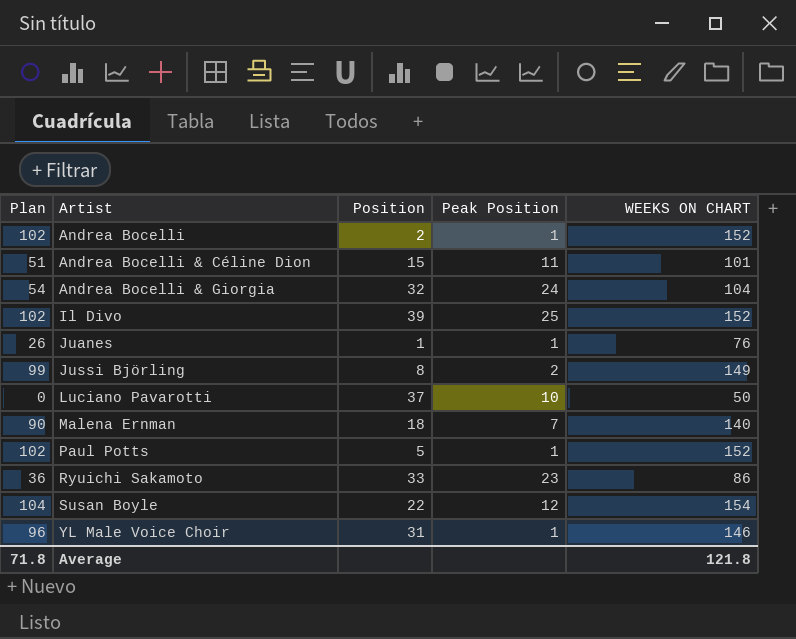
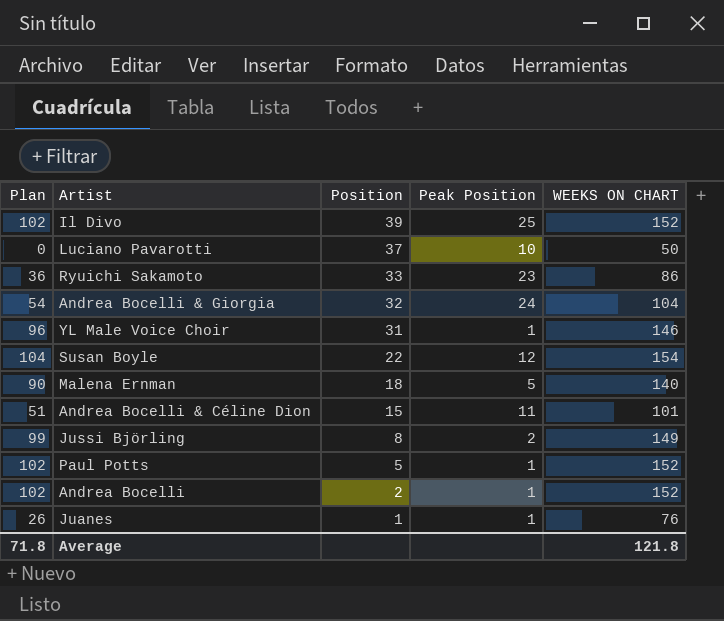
row order: Artist ascending -> Position descending
Malena Ernman | Peak Position: 7 -> 5

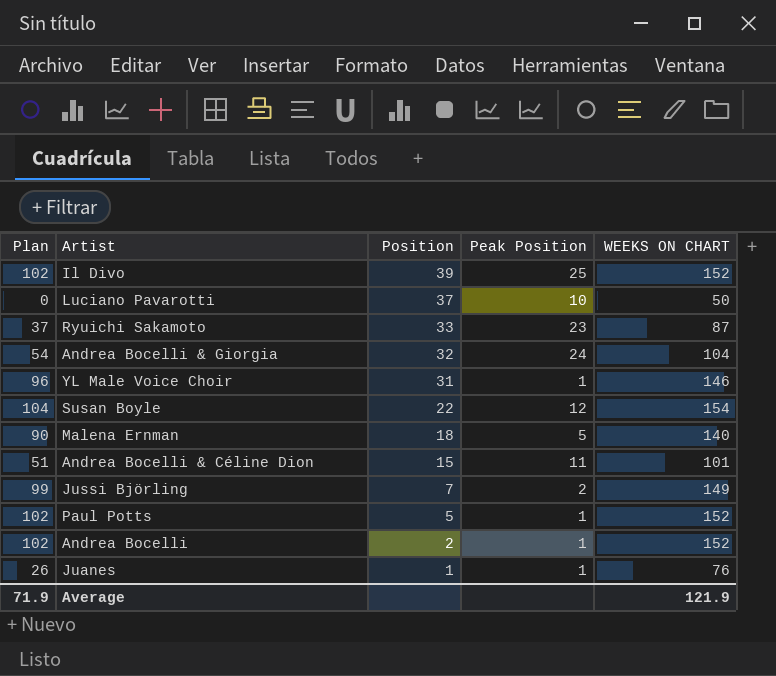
Ryuichi Sakamoto | Plan: 36 -> 37
Ryuichi Sakamoto | WEEKS ON CHART: 86 -> 87
Jussi Björling | Position: 8 -> 7
Average | Plan: 71.8 -> 71.9
Average | WEEKS ON CHART: 121.8 -> 121.9

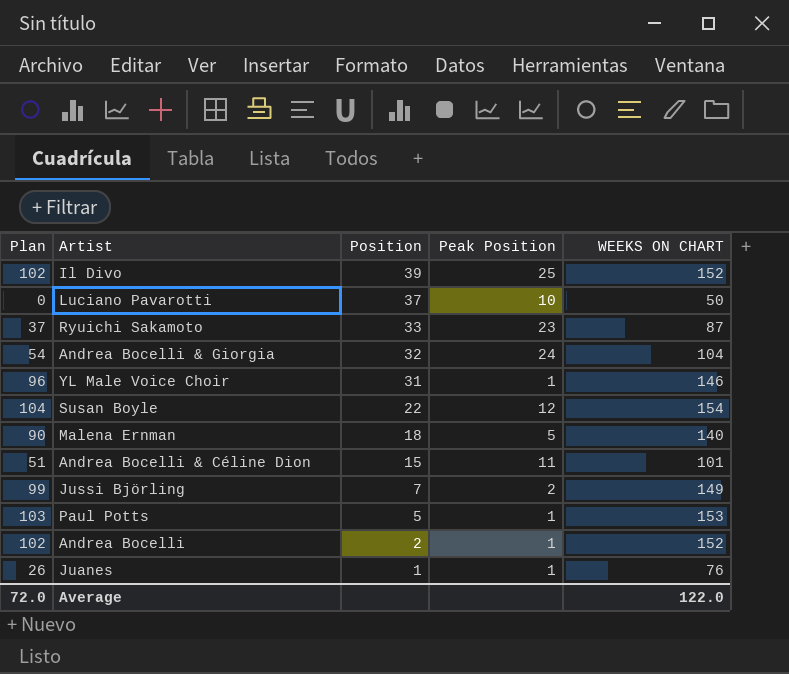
Paul Potts | Plan: 102 -> 103
Paul Potts | WEEKS ON CHART: 152 -> 153
Average | Plan: 71.9 -> 72.0
Average | WEEKS ON CHART: 121.9 -> 122.0

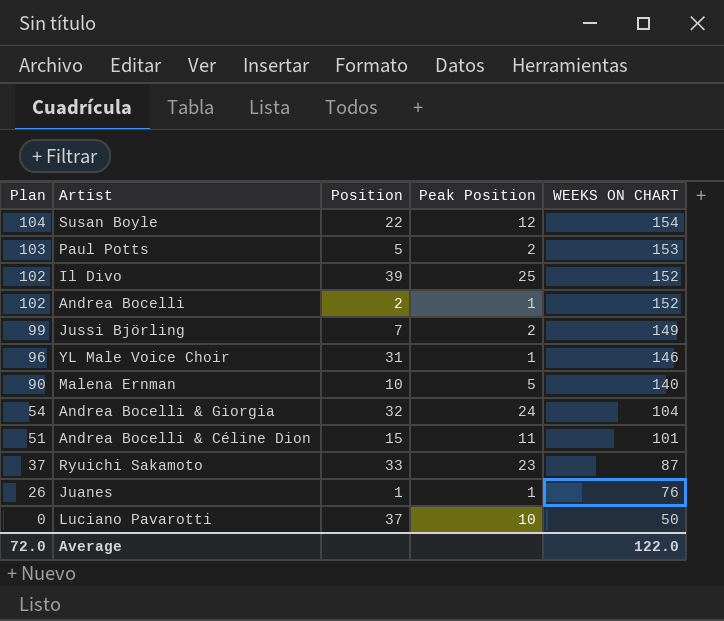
row order: Position descending -> Plan descending
Paul Potts | Peak Position: 1 -> 2
Malena Ernman | Position: 18 -> 10

